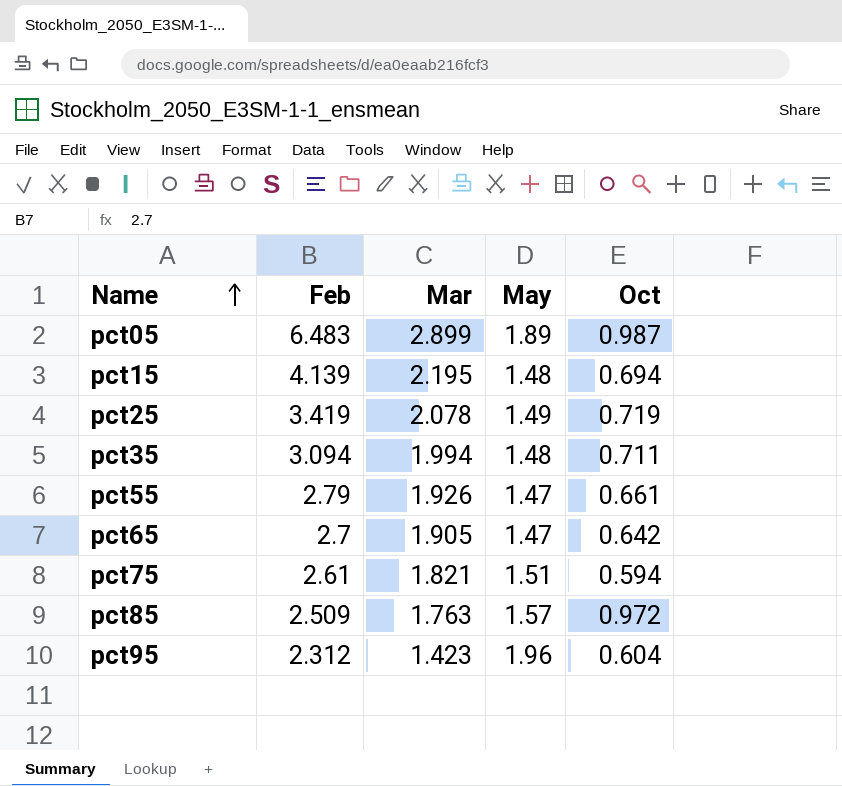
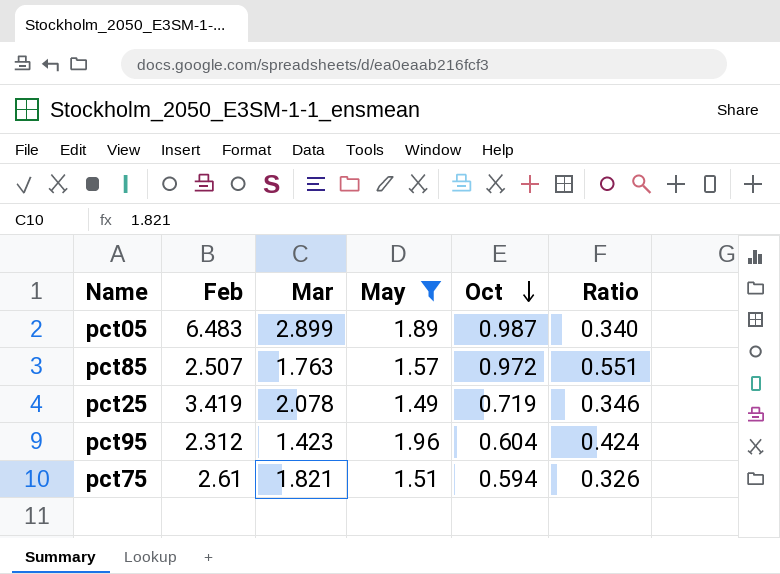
filter: none -> May >= 1.49
row order: Name ascending -> Oct descending
column Ratio | formula: none -> [Oct] / [Mar]
pct85 | Feb: 2.509 -> 2.507

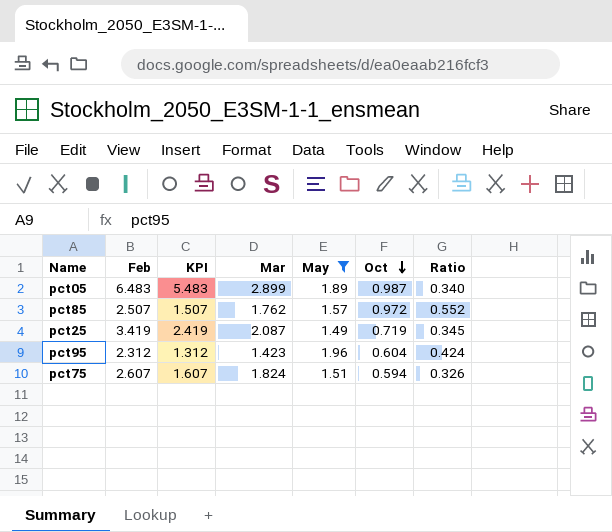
column KPI | formula: none -> [Feb] - 1
pct85 | Mar: 1.763 -> 1.762
pct85 | Ratio: 0.551 -> 0.552
pct25 | Mar: 2.078 -> 2.087
pct25 | Ratio: 0.346 -> 0.345
pct75 | Feb: 2.61 -> 2.607
pct75 | Mar: 1.821 -> 1.824

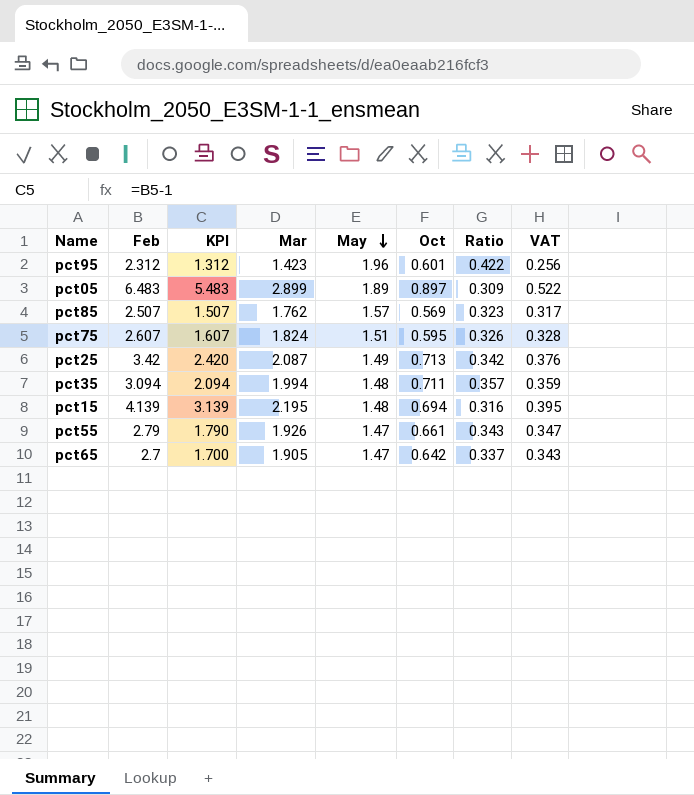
filter: May >= 1.49 -> none
row order: Oct descending -> May descending
column VAT | formula: none -> [Mar] * 0.18
pct95 | Oct: 0.604 -> 0.601
pct95 | Ratio: 0.424 -> 0.422
pct05 | Oct: 0.987 -> 0.897
pct05 | Ratio: 0.340 -> 0.309
pct85 | Oct: 0.972 -> 0.569
pct85 | Ratio: 0.552 -> 0.323
pct75 | Oct: 0.594 -> 0.595
pct25 | Feb: 3.419 -> 3.42
pct25 | KPI: 2.419 -> 2.420
pct25 | Oct: 0.719 -> 0.713
pct25 | Ratio: 0.345 -> 0.342

